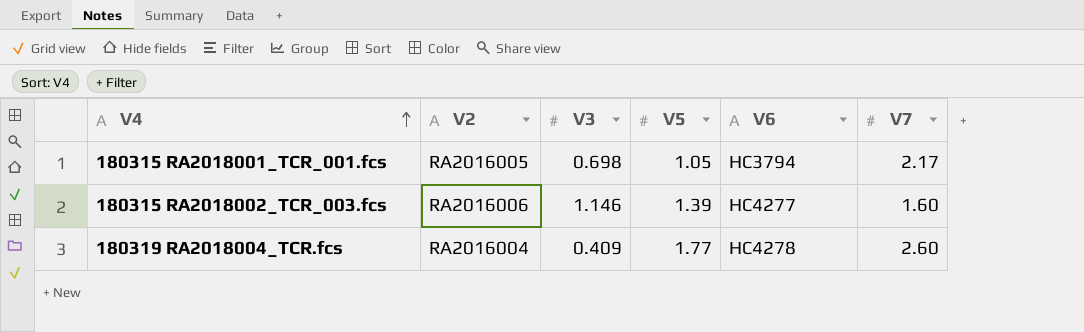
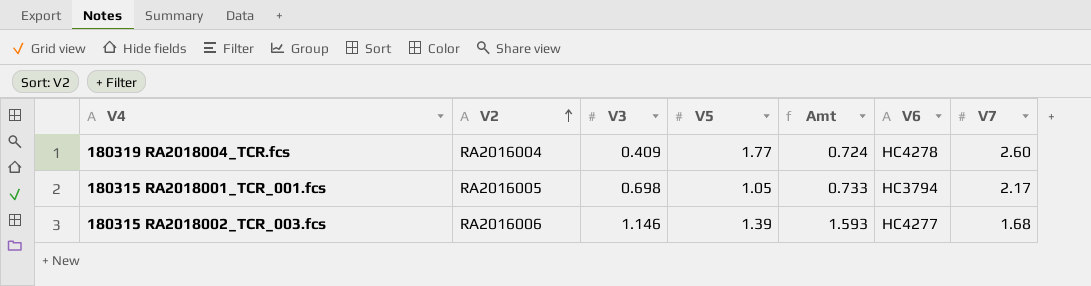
row order: V4 ascending -> V2 ascending
column Amt | formula: none -> [V3] * [V5]
180315 RA2018002_TCR_003.fcs | V7: 1.60 -> 1.68

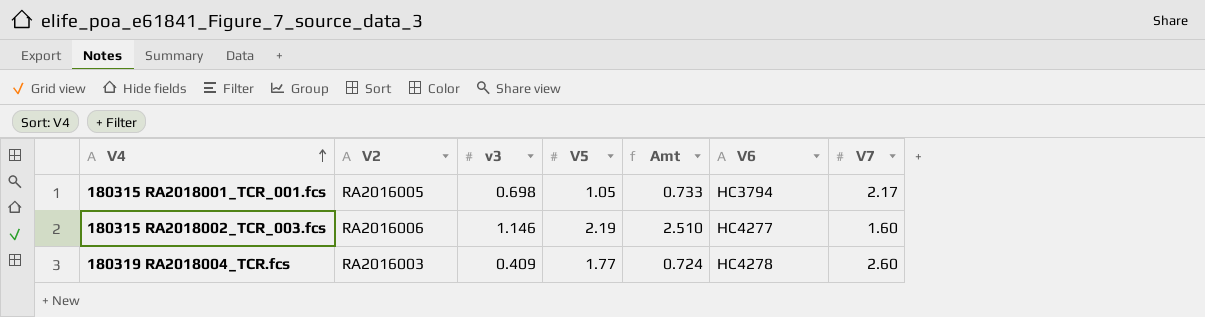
row order: V2 ascending -> V4 ascending
column name: V3 -> v3
180315 RA2018002_TCR_003.fcs | V5: 1.39 -> 2.19
180315 RA2018002_TCR_003.fcs | Amt: 1.593 -> 2.510
180315 RA2018002_TCR_003.fcs | V7: 1.68 -> 1.60
180319 RA2018004_TCR.fcs | V2: RA2016004 -> RA2016003

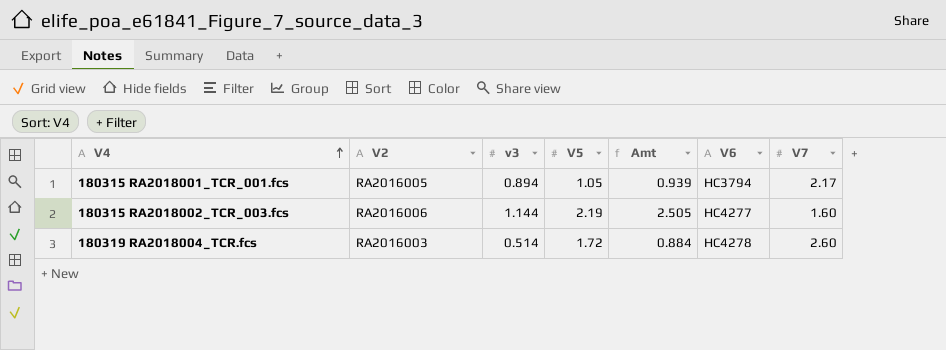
180315 RA2018001_TCR_001.fcs | v3: 0.698 -> 0.894
180315 RA2018001_TCR_001.fcs | Amt: 0.733 -> 0.939
180315 RA2018002_TCR_003.fcs | v3: 1.146 -> 1.144
180315 RA2018002_TCR_003.fcs | Amt: 2.510 -> 2.505
180319 RA2018004_TCR.fcs | v3: 0.409 -> 0.514
180319 RA2018004_TCR.fcs | V5: 1.77 -> 1.72
180319 RA2018004_TCR.fcs | Amt: 0.724 -> 0.884

